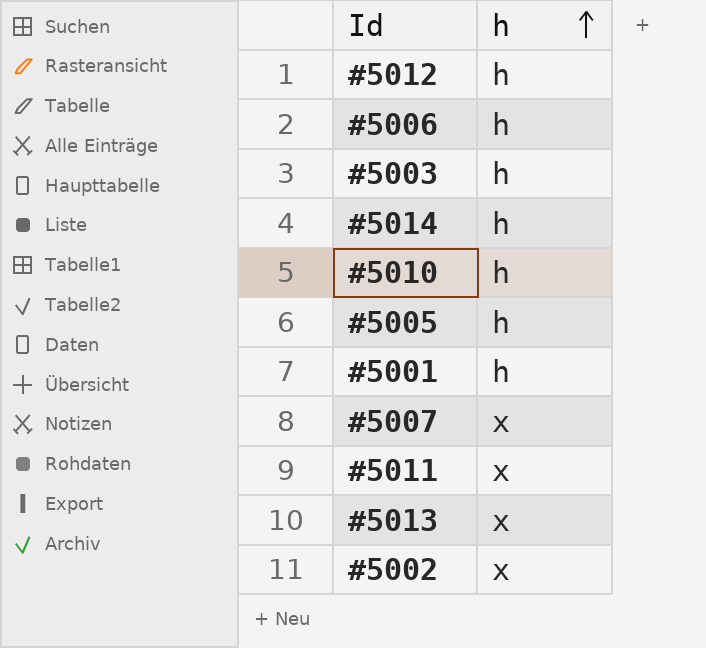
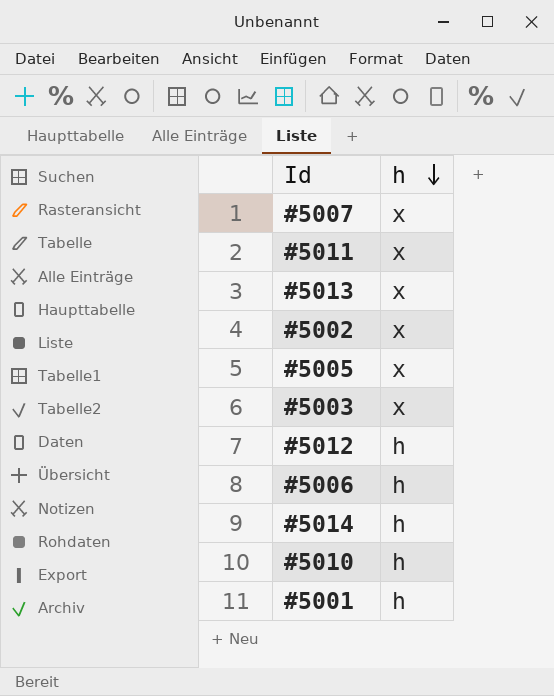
row order: h ascending -> h descending
#5005 | h: h -> x
#5003 | h: h -> x

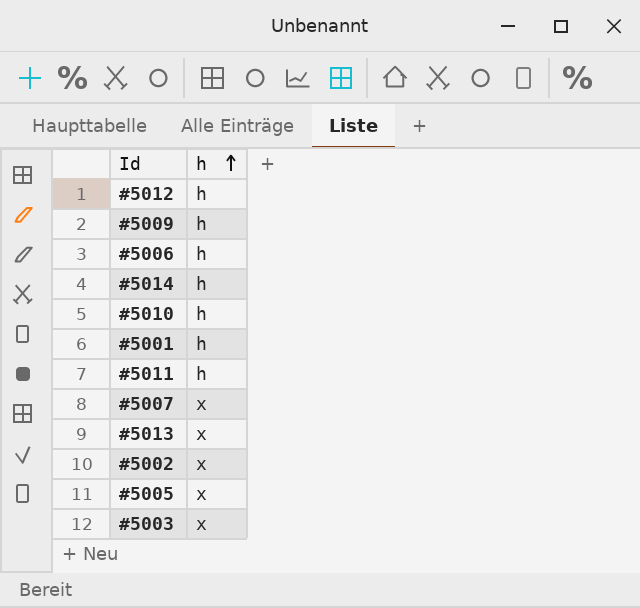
row order: h descending -> h ascending
row #5009: none -> h
#5011 | h: x -> h

